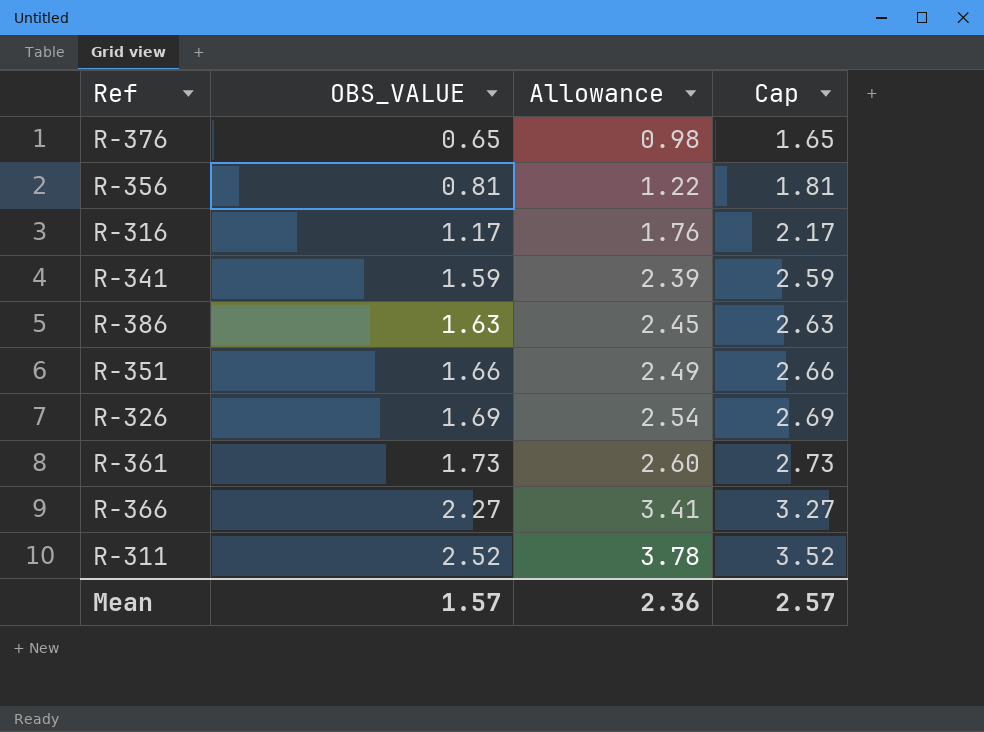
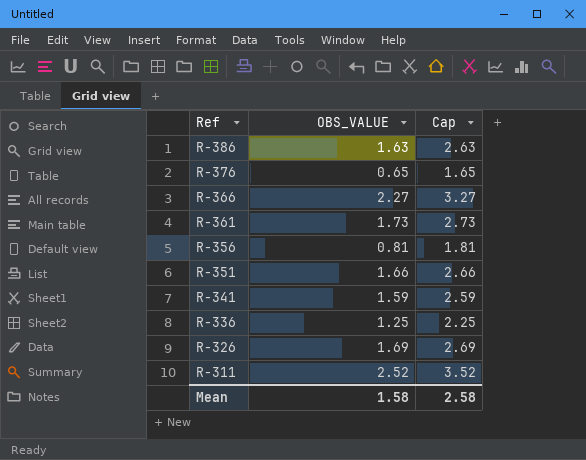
row order: OBS_VALUE ascending -> Ref descending
column Allowance | formula: [OBS_VALUE] * 1.5 -> none
row R-316: 1.17 | 1.76 | 2.17 -> none
row R-336: none -> 1.25 | 2.25
Mean | OBS_VALUE: 1.57 -> 1.58
Mean | Cap: 2.57 -> 2.58

